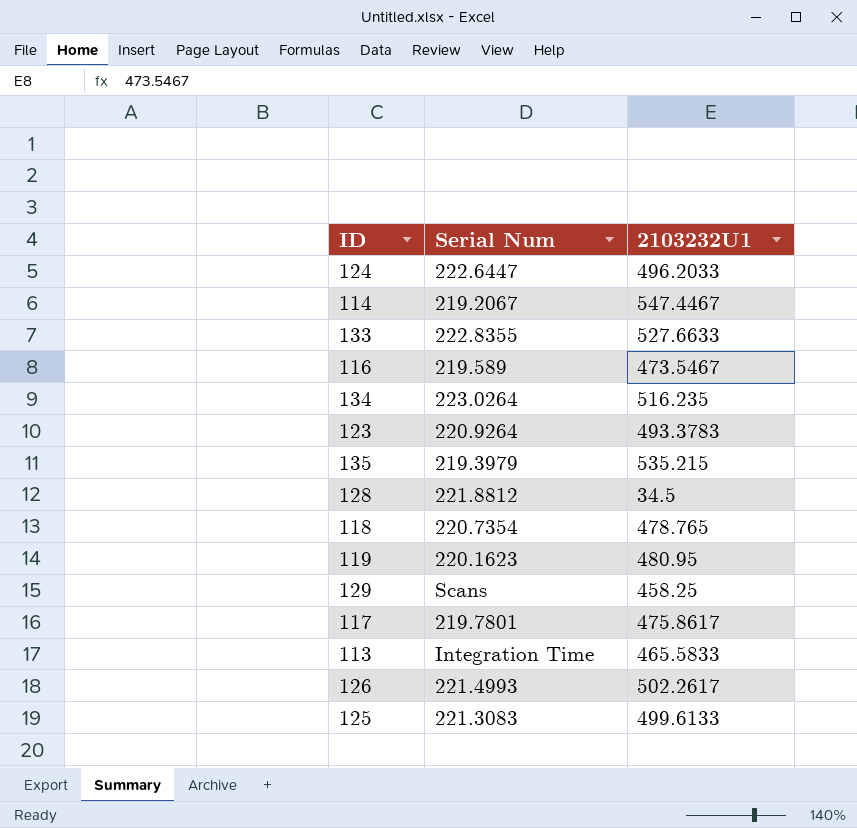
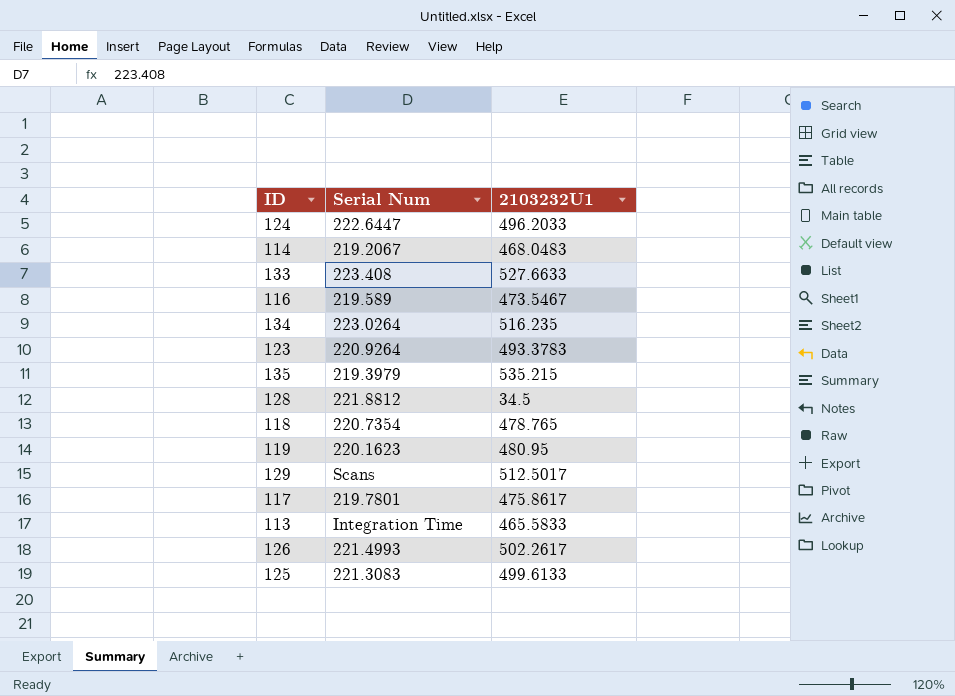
114 | 2103232U1: 547.4467 -> 468.0483
133 | Serial Num: 222.8355 -> 223.408
129 | 2103232U1: 458.25 -> 512.5017

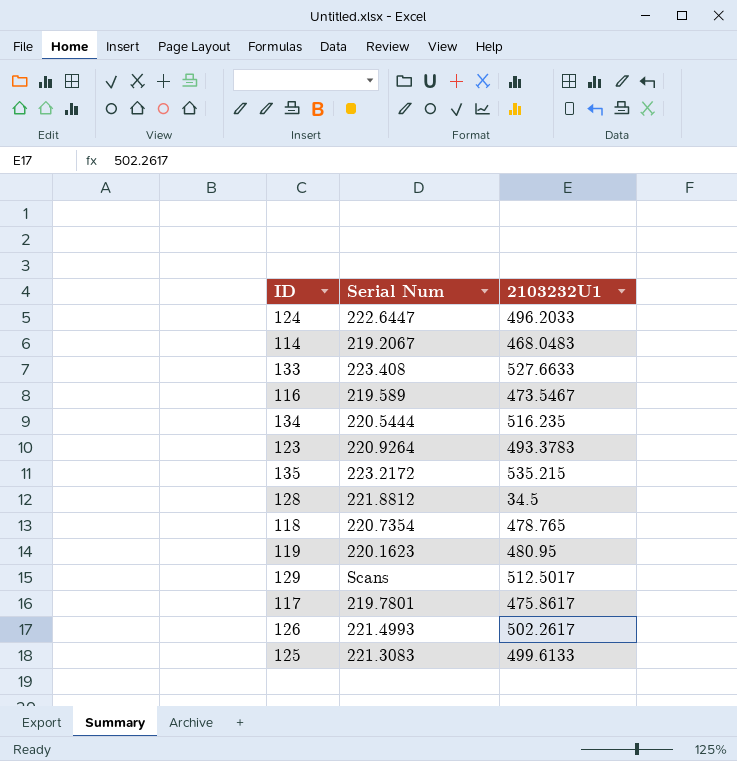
row 113: Integration Time | 465.5833 -> none
134 | Serial Num: 223.0264 -> 220.5444
135 | Serial Num: 219.3979 -> 223.2172

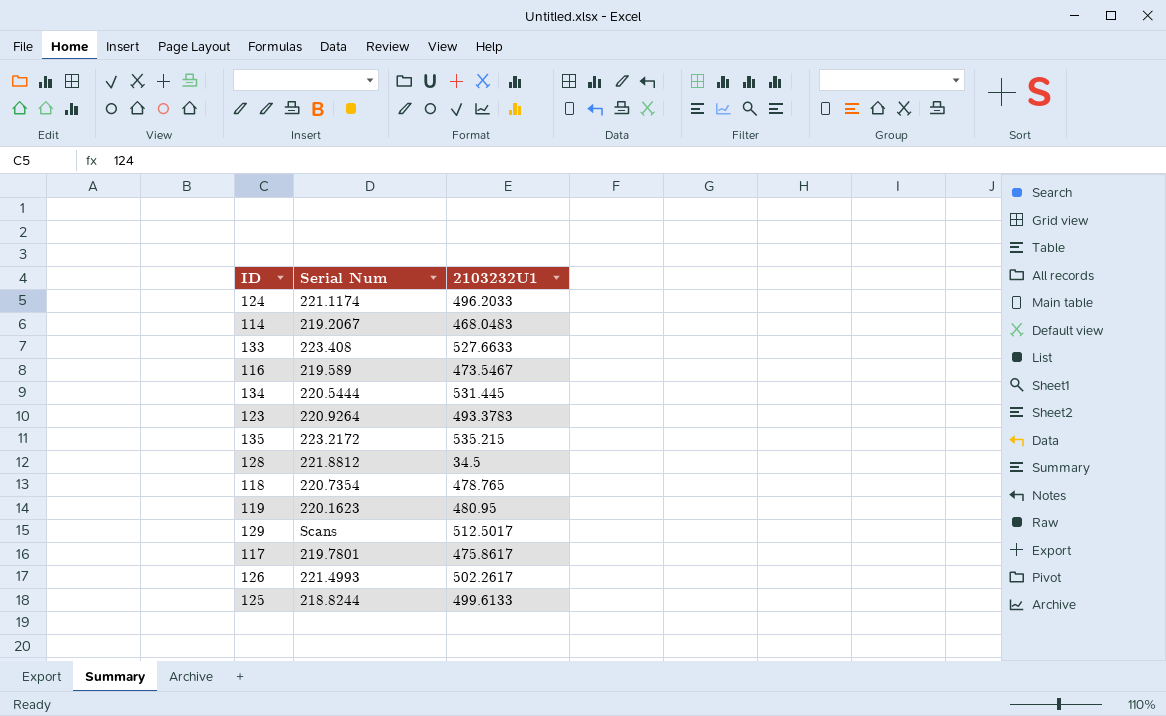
124 | Serial Num: 222.6447 -> 221.1174
134 | 2103232U1: 516.235 -> 531.445
125 | Serial Num: 221.3083 -> 218.8244

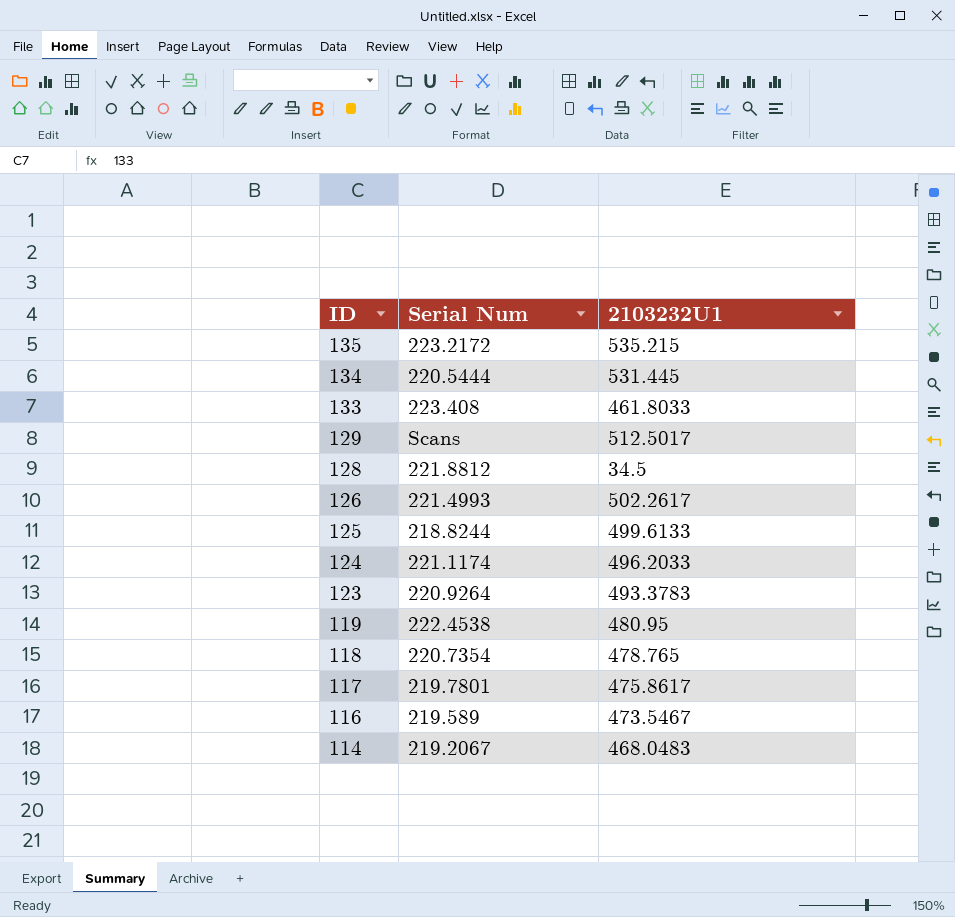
row order: none -> ID descending
133 | 2103232U1: 527.6633 -> 461.8033
119 | Serial Num: 220.1623 -> 222.4538

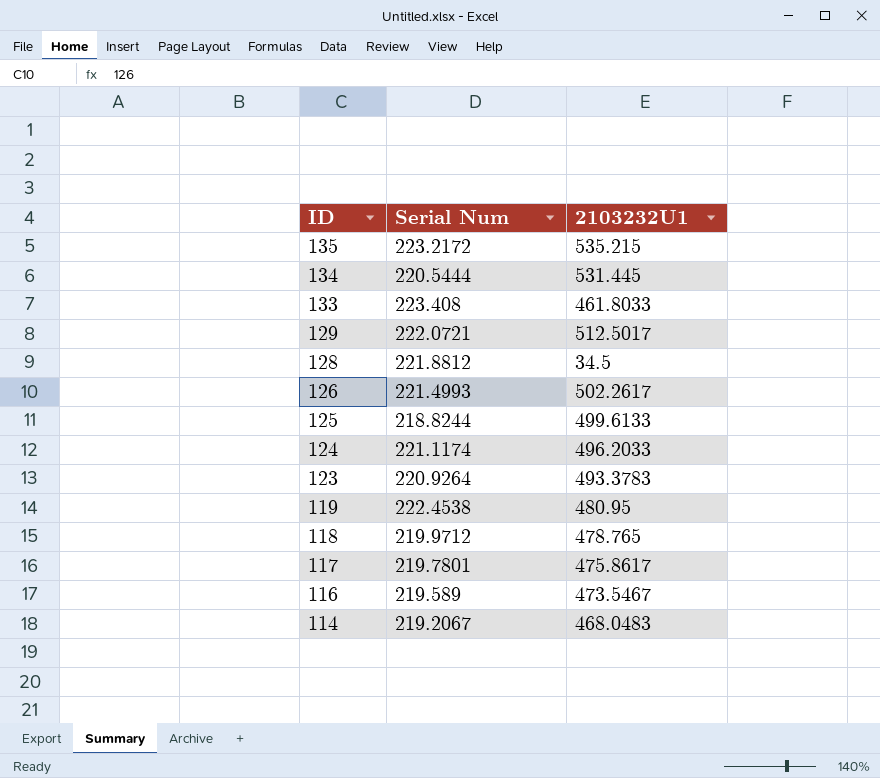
129 | Serial Num: Scans -> 222.0721
118 | Serial Num: 220.7354 -> 219.9712

